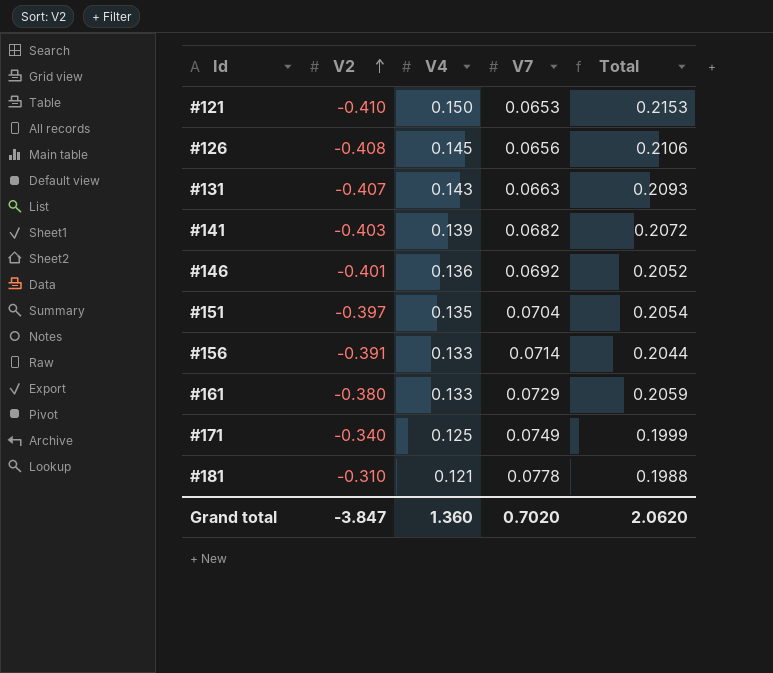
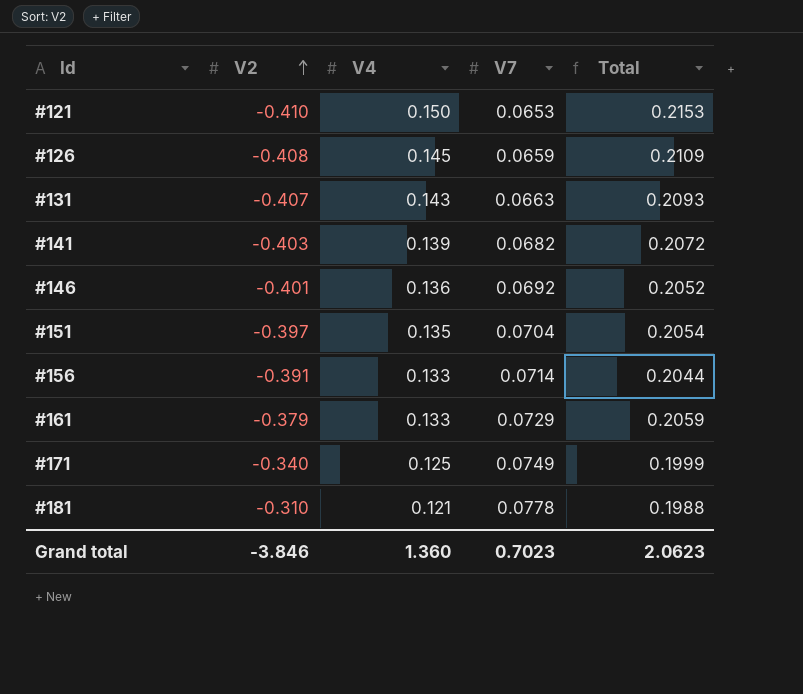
#126 | V7: 0.0656 -> 0.0659
#126 | Total: 0.2106 -> 0.2109
#161 | V2: -0.380 -> -0.379
Grand total | V2: -3.847 -> -3.846
Grand total | V7: 0.7020 -> 0.7023
Grand total | Total: 2.0620 -> 2.0623

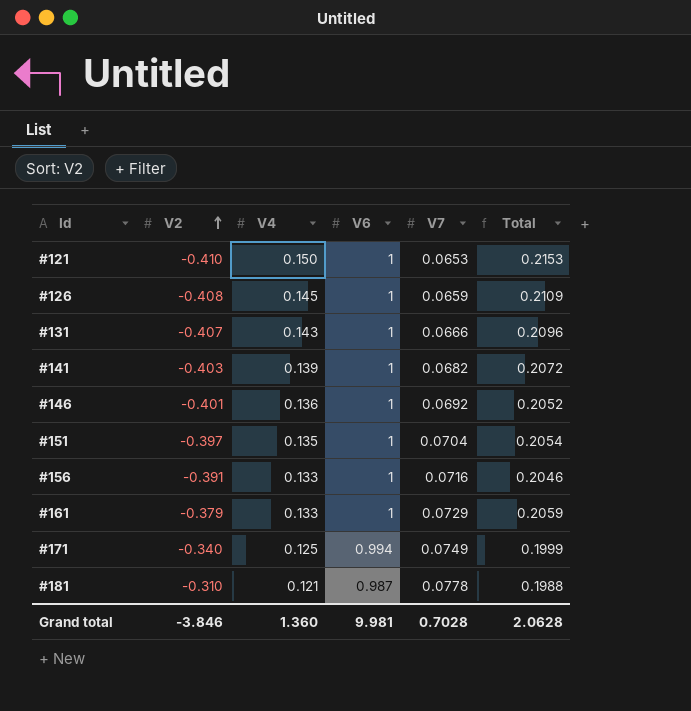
column V6 | position: none -> 4
#131 | V7: 0.0663 -> 0.0666
#131 | Total: 0.2093 -> 0.2096
#156 | V7: 0.0714 -> 0.0716
#156 | Total: 0.2044 -> 0.2046
Grand total | V7: 0.7023 -> 0.7028
Grand total | Total: 2.0623 -> 2.0628

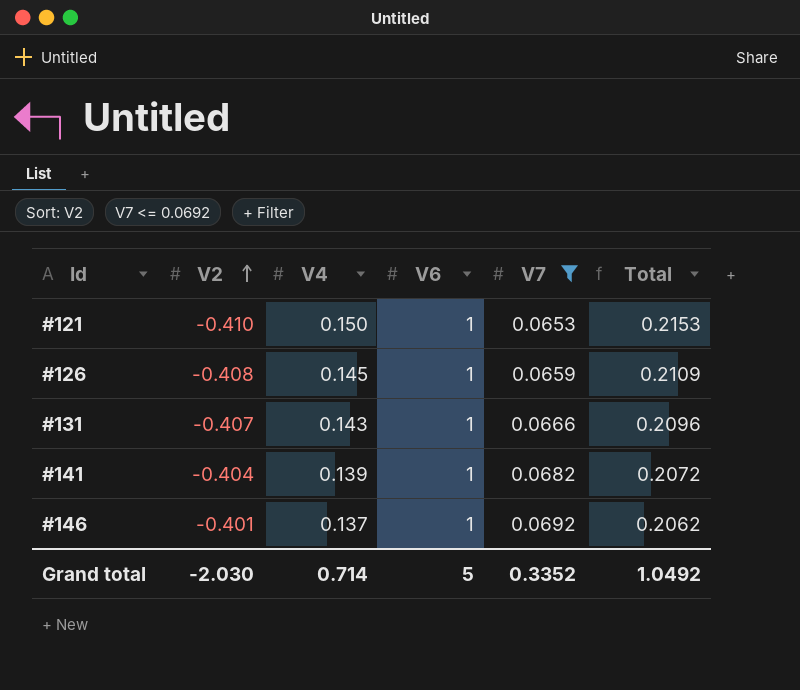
filter: none -> V7 <= 0.0692
#141 | V2: -0.403 -> -0.404
#146 | V4: 0.136 -> 0.137
#146 | Total: 0.2052 -> 0.2062
Grand total | V2: -3.846 -> -2.030
Grand total | V4: 1.360 -> 0.714
Grand total | V6: 9.981 -> 5
Grand total | V7: 0.7028 -> 0.3352
Grand total | Total: 2.0628 -> 1.0492

